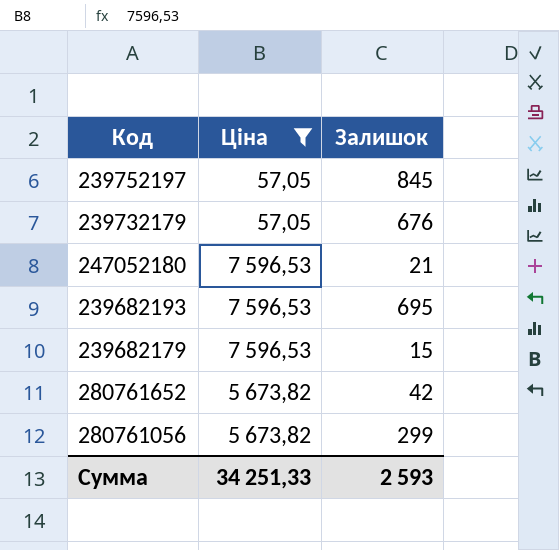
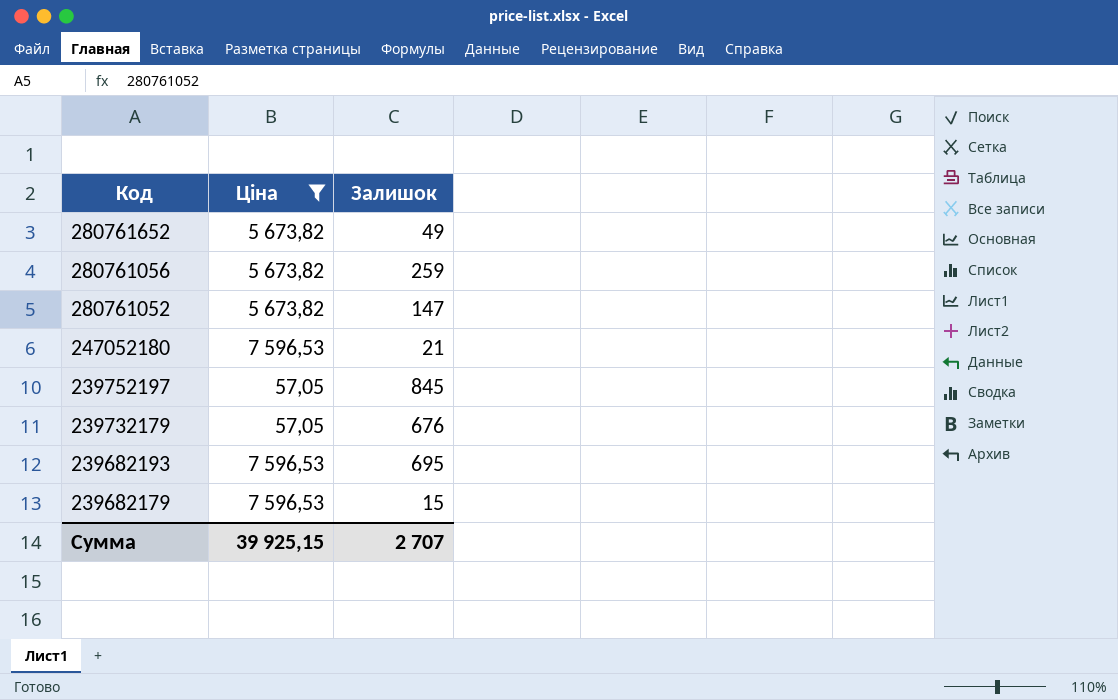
row order: none -> Код descending
280761652 | Залишок: 42 -> 49
280761056 | Залишок: 299 -> 259
row 280761052: none -> 5 673,82 | 147
Сумма | Ціна: 34 251,33 -> 39 925,15
Сумма | Залишок: 2 593 -> 2 707

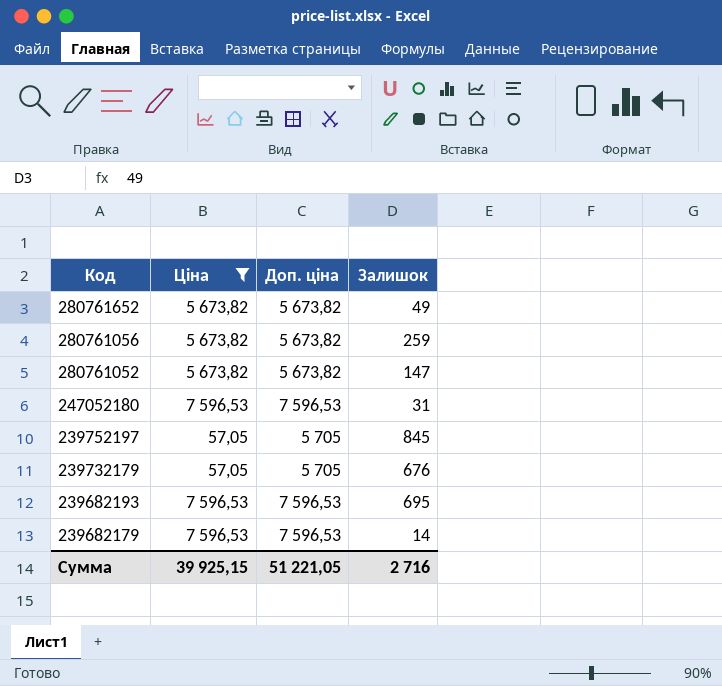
column Доп. ціна | position: none -> 3
247052180 | Залишок: 21 -> 31
239682179 | Залишок: 15 -> 14
Сумма | Залишок: 2 707 -> 2 716

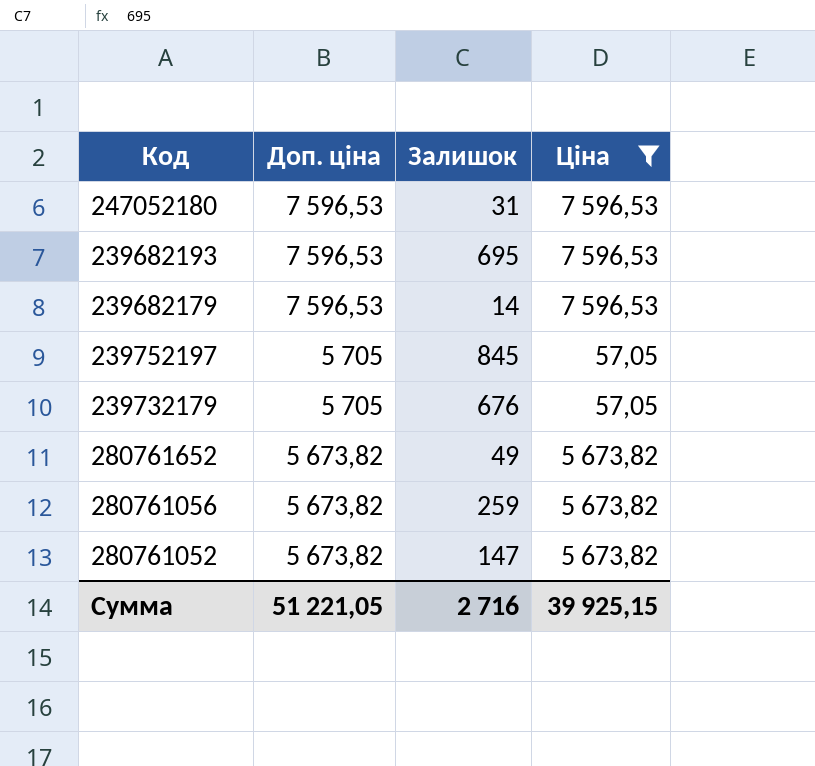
row order: Код descending -> Доп. ціна descending
column Ціна | position: 2 -> 4

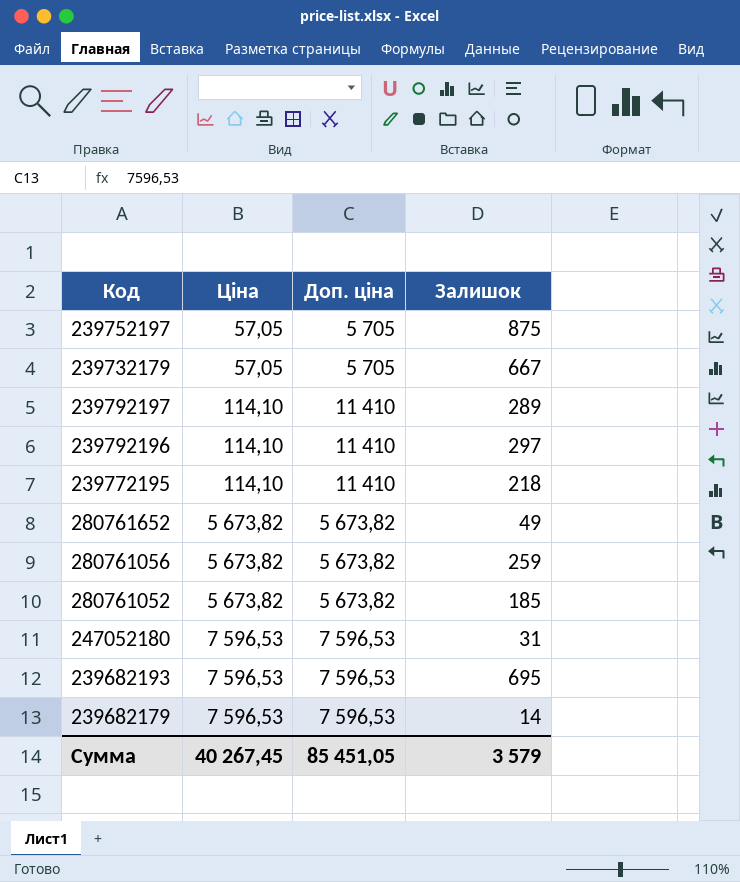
filter: Ціна != 114,10 -> none
row order: Доп. ціна descending -> Ціна ascending
column Ціна | position: 4 -> 2
239752197 | Залишок: 845 -> 875
239732179 | Залишок: 676 -> 667
280761052 | Залишок: 147 -> 185
Сумма | Ціна: 39 925,15 -> 40 267,45
Сумма | Доп. ціна: 51 221,05 -> 85 451,05
Сумма | Залишок: 2 716 -> 3 579

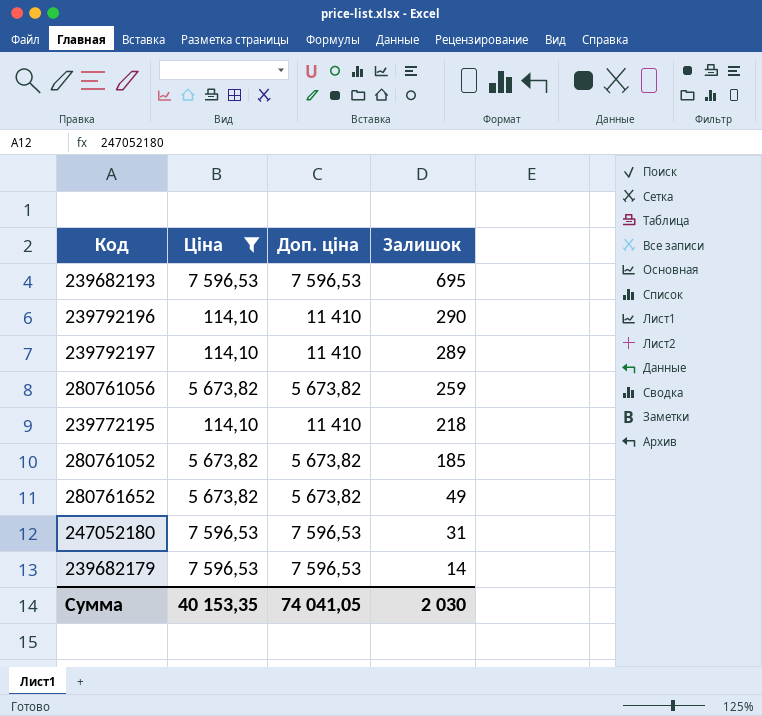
filter: none -> Ціна != 57,05
row order: Ціна ascending -> Залишок descending
239792196 | Залишок: 297 -> 290
Сумма | Ціна: 40 267,45 -> 40 153,35
Сумма | Доп. ціна: 85 451,05 -> 74 041,05
Сумма | Залишок: 3 579 -> 2 030

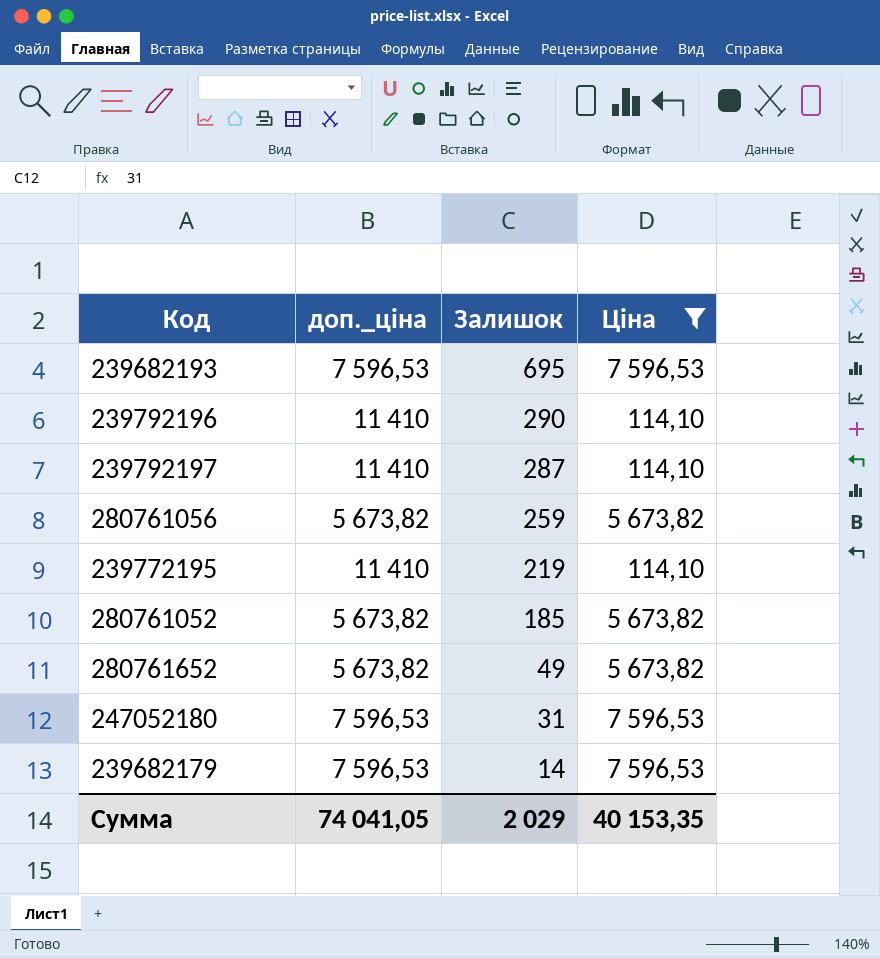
column name: Доп. ціна -> доп._ціна
column Ціна | position: 2 -> 4
239792197 | Залишок: 289 -> 287
239772195 | Залишок: 218 -> 219
Сумма | Залишок: 2 030 -> 2 029

